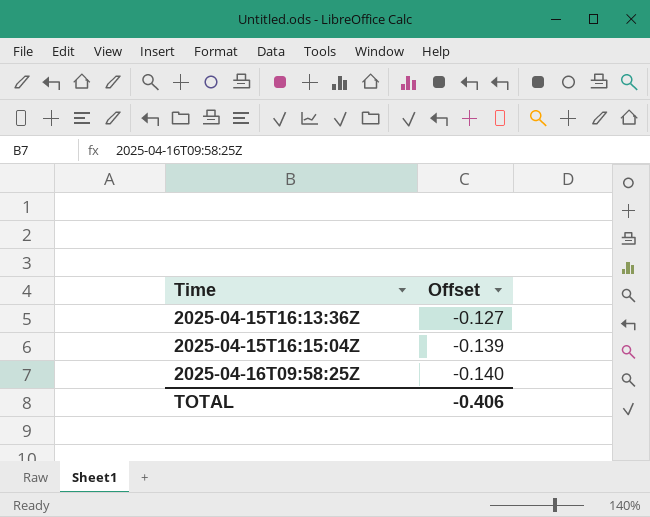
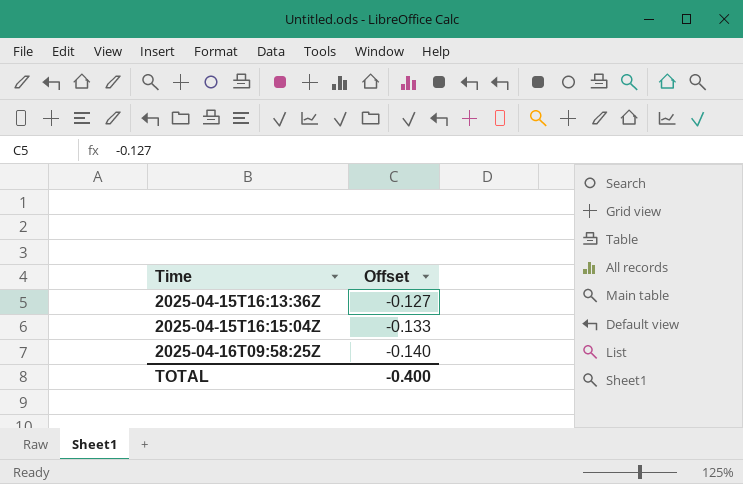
2025-04-15T16:15:04Z | Offset: -0.139 -> -0.133
TOTAL | Offset: -0.406 -> -0.400

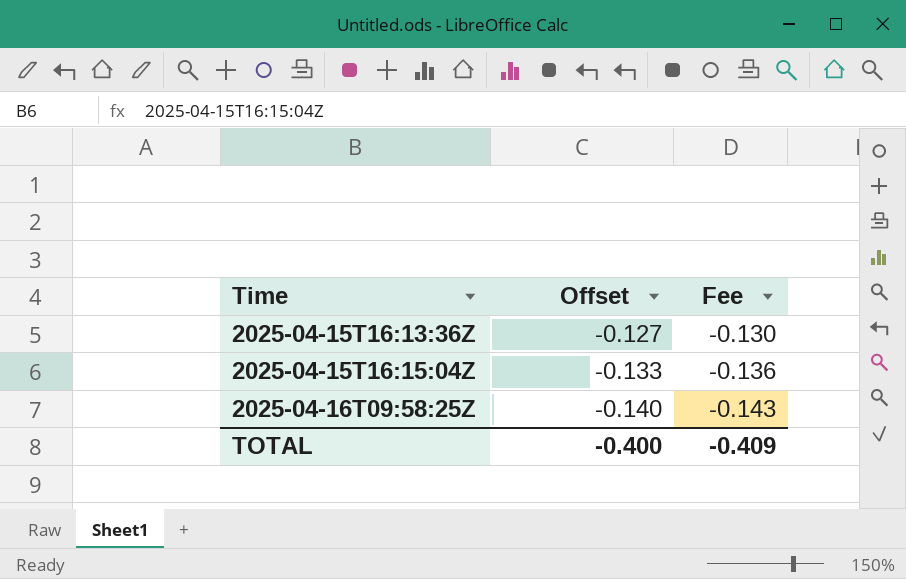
column Fee | formula: none -> [Offset] * 1.02

